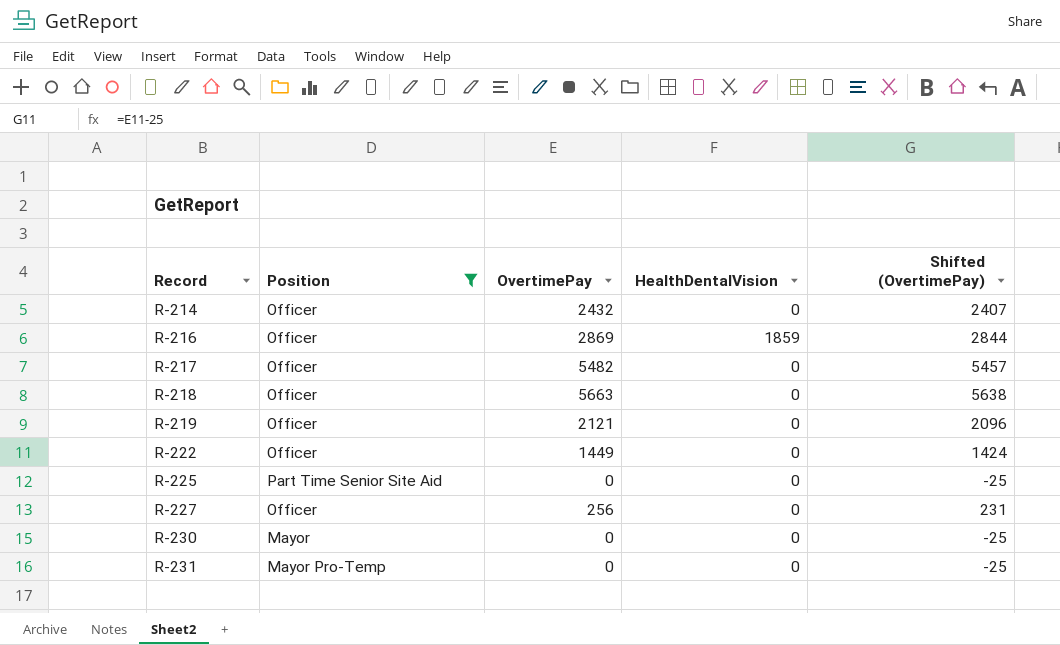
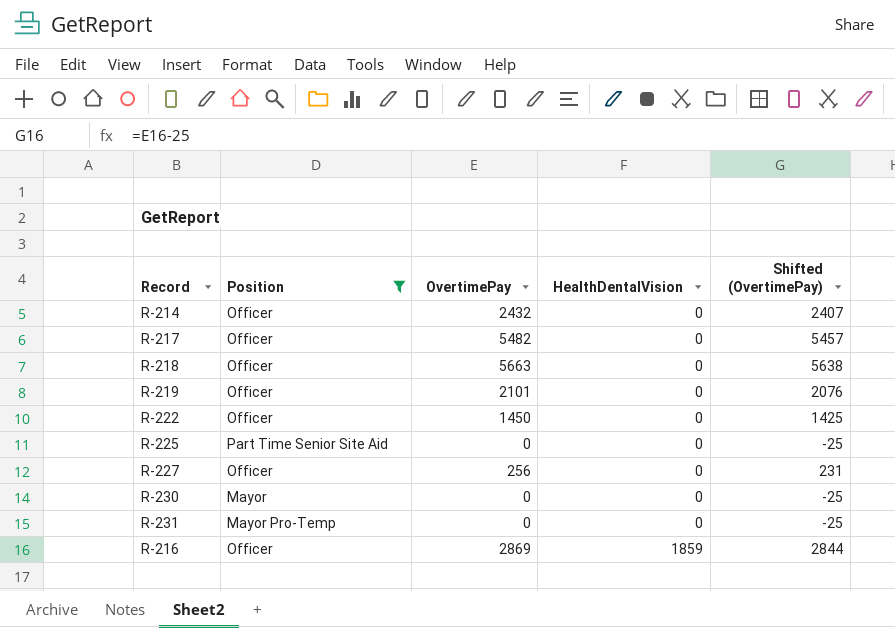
row order: Record ascending -> HealthDentalVision ascending
R-219 | OvertimePay: 2121 -> 2101
R-219 | Shifted (OvertimePay): 2096 -> 2076
R-222 | OvertimePay: 1449 -> 1450
R-222 | Shifted (OvertimePay): 1424 -> 1425

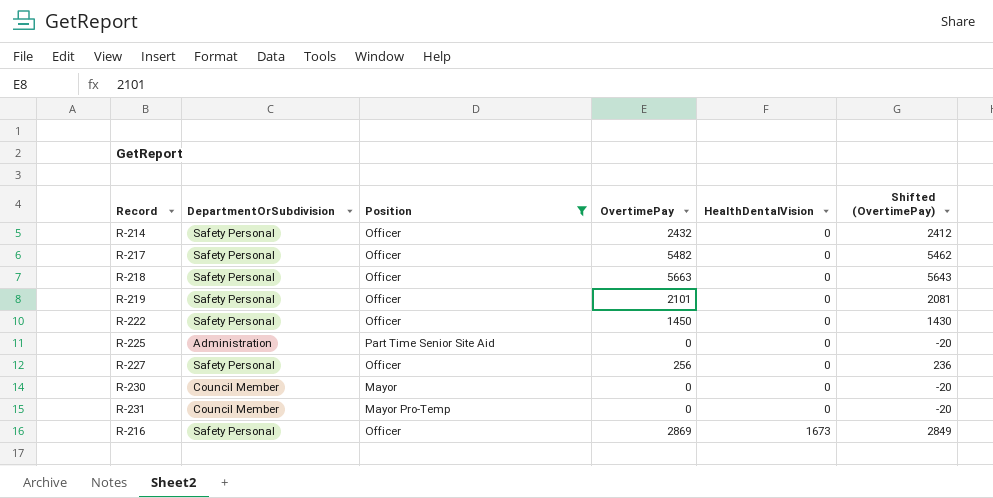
column DepartmentOrSubdivision | position: none -> 2
column Shifted (OvertimePay) | formula: [OvertimePay] - 25 -> [OvertimePay] - 20
R-216 | HealthDentalVision: 1859 -> 1673

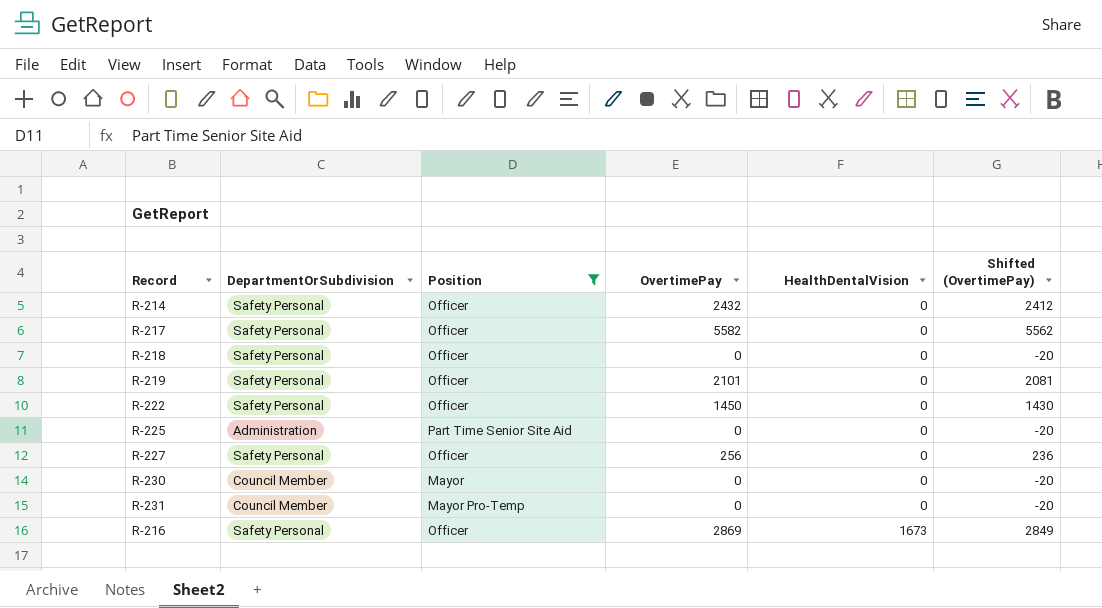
R-217 | OvertimePay: 5482 -> 5582
R-217 | Shifted (OvertimePay): 5462 -> 5562
R-218 | OvertimePay: 5663 -> 0
R-218 | Shifted (OvertimePay): 5643 -> -20

